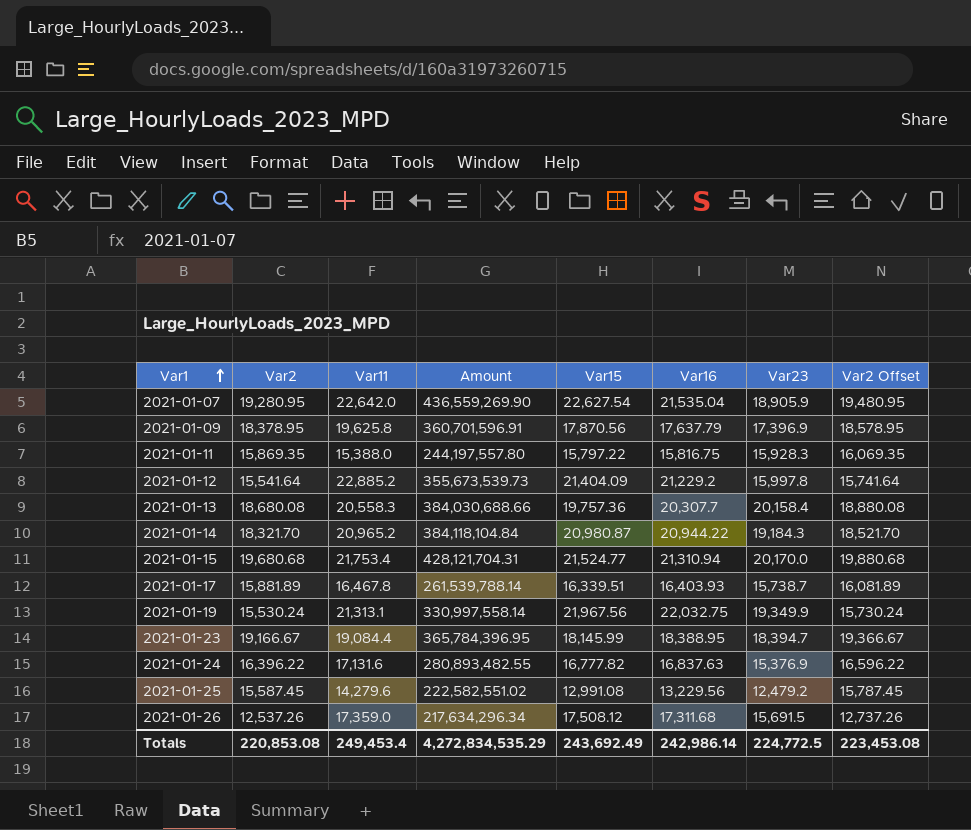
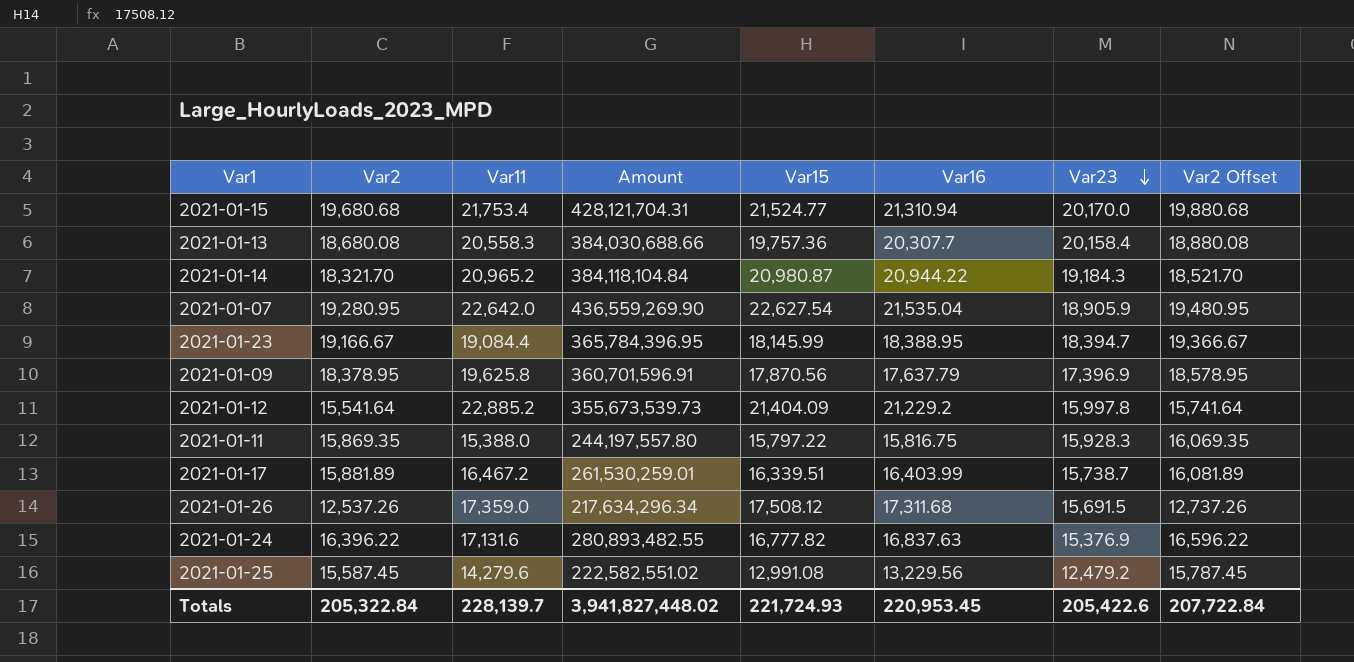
row order: Var1 ascending -> Var23 descending
row 2021-01-19: 15,530.24 | 21,313.1 | 330,997,558.14 | 21,967.56 | 22,032.75 | 19,349.9 | 15,730.24 -> none
2021-01-17 | Var11: 16,467.8 -> 16,467.2
2021-01-17 | Amount: 261,539,788.14 -> 261,530,259.01
2021-01-17 | Var16: 16,403.93 -> 16,403.99
Totals | Var2: 220,853.08 -> 205,322.84
Totals | Var11: 249,453.4 -> 228,139.7
Totals | Amount: 4,272,834,535.29 -> 3,941,827,448.02
Totals | Var15: 243,692.49 -> 221,724.93
Totals | Var16: 242,986.14 -> 220,953.45
Totals | Var23: 224,772.5 -> 205,422.6
Totals | Var2 Offset: 223,453.08 -> 207,722.84

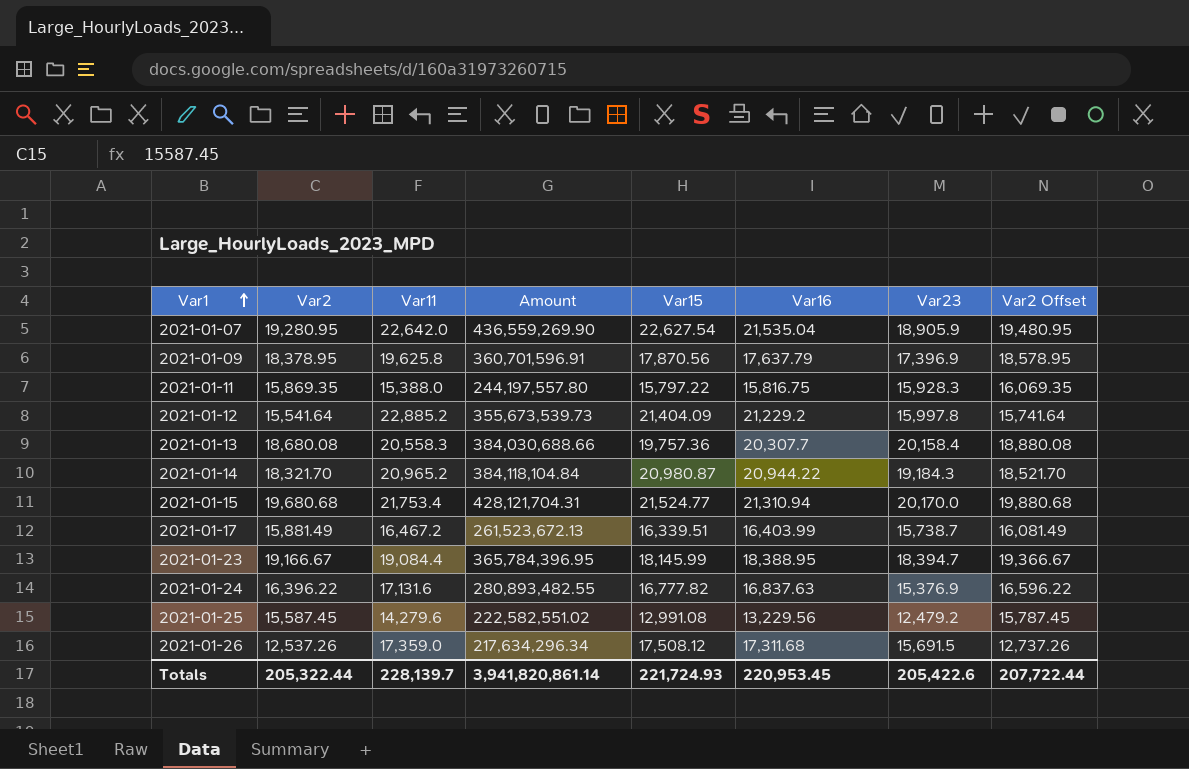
row order: Var23 descending -> Var1 ascending
2021-01-17 | Var2: 15,881.89 -> 15,881.49
2021-01-17 | Amount: 261,530,259.01 -> 261,523,672.13
2021-01-17 | Var2 Offset: 16,081.89 -> 16,081.49
Totals | Var2: 205,322.84 -> 205,322.44
Totals | Amount: 3,941,827,448.02 -> 3,941,820,861.14
Totals | Var2 Offset: 207,722.84 -> 207,722.44

